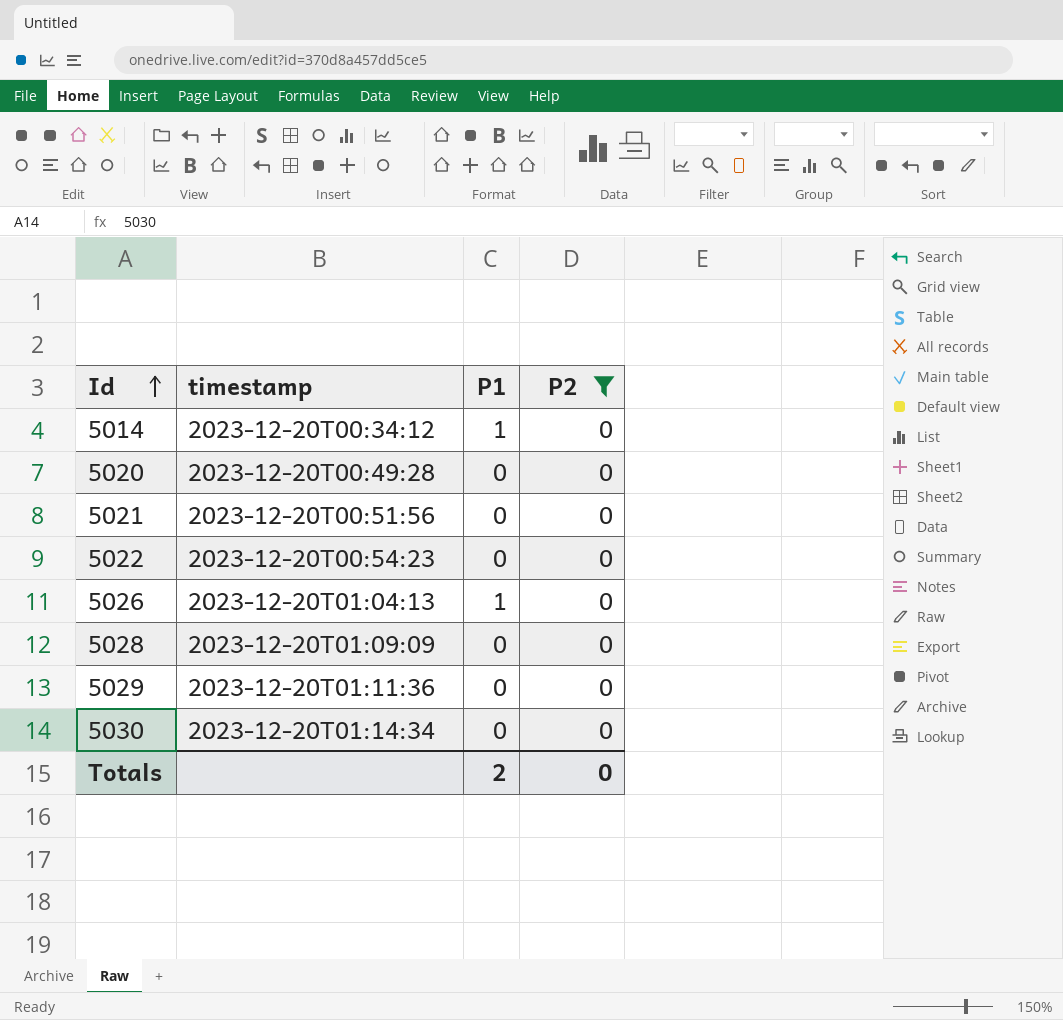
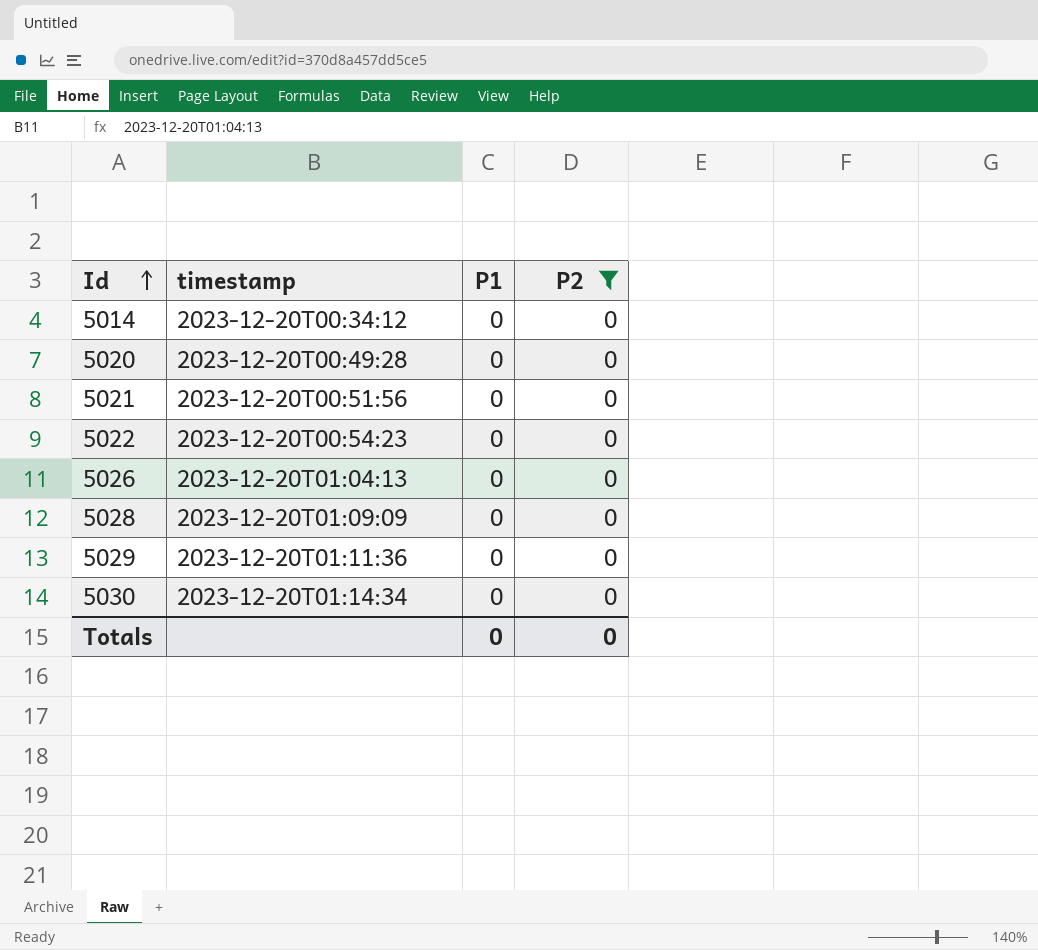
5014 | P1: 1 -> 0
5026 | P1: 1 -> 0
Totals | P1: 2 -> 0

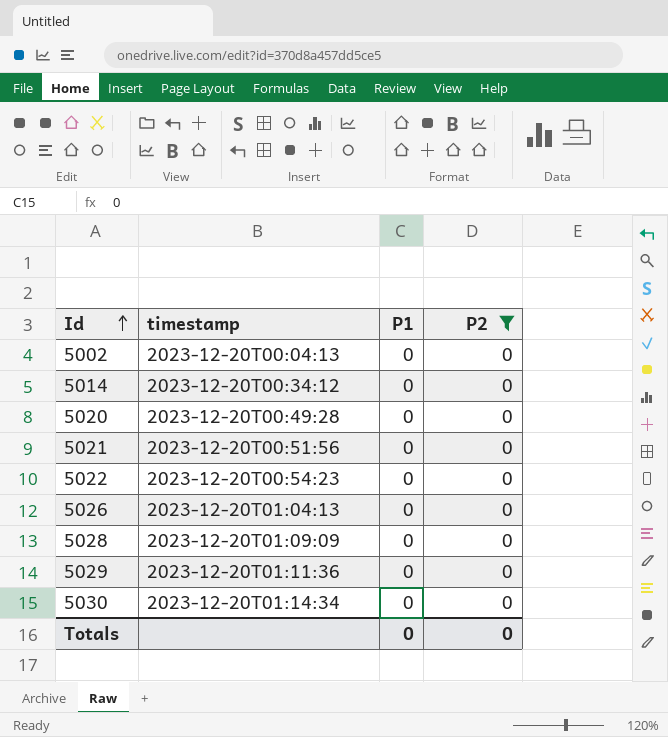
row 5002: none -> 2023-12-20T00:04:13 | 0 | 0

